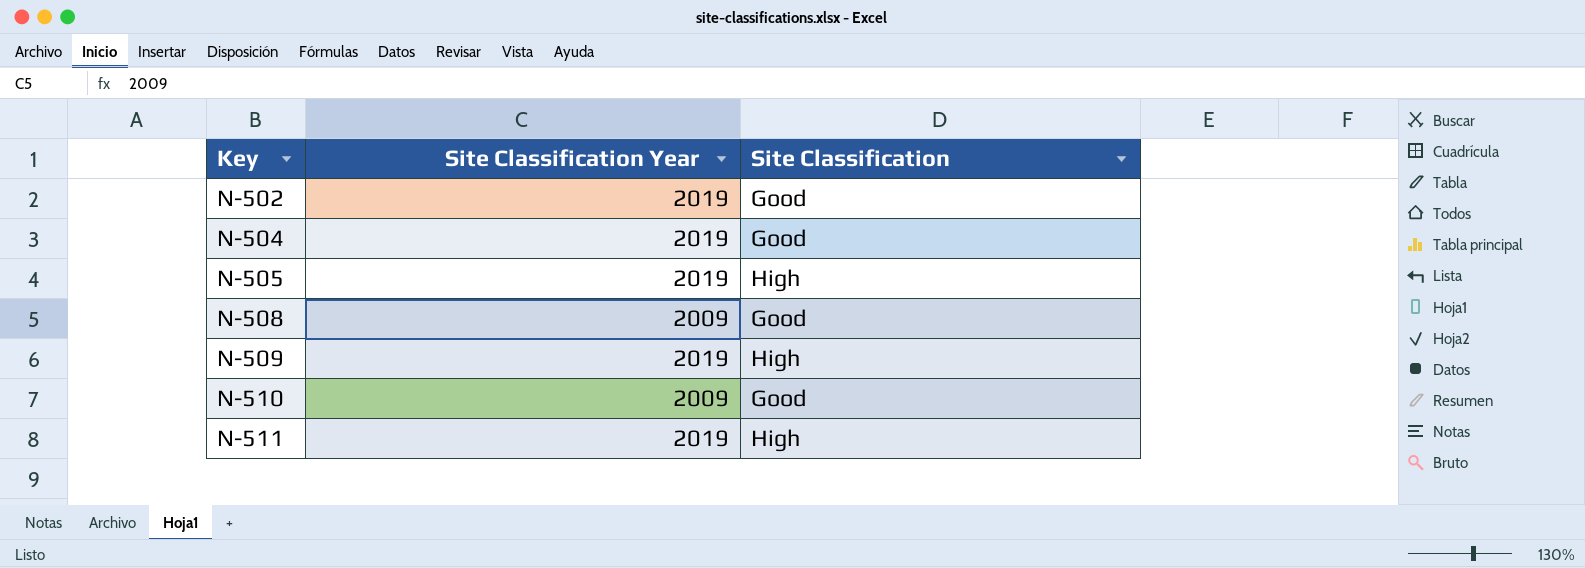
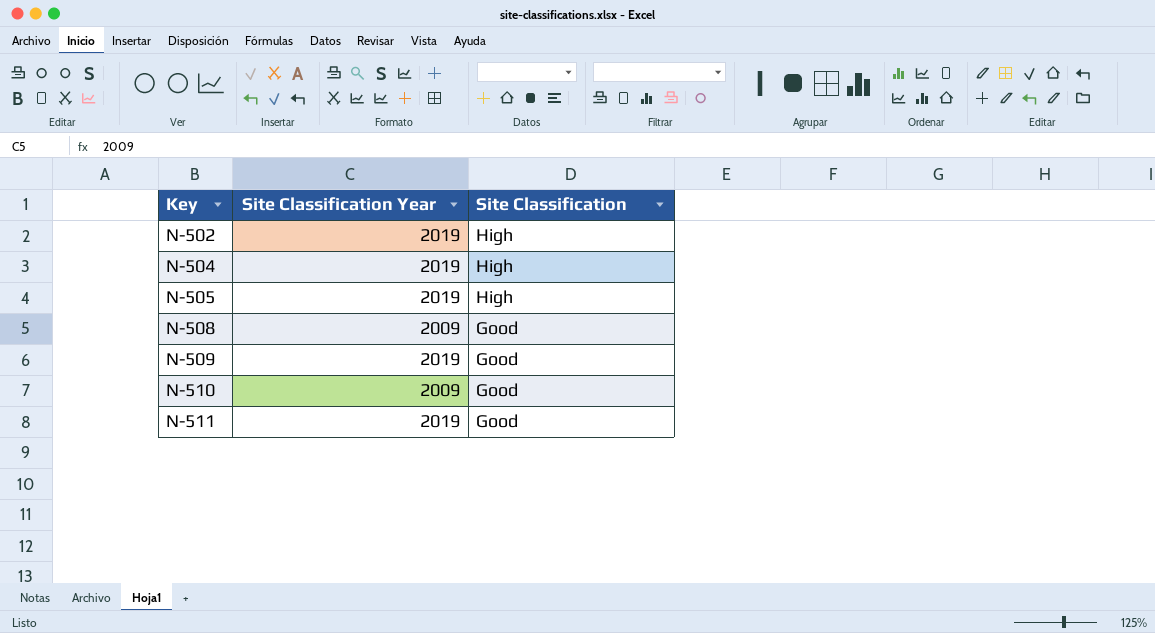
N-502 | Site Classification: Good -> High
N-504 | Site Classification: Good -> High
N-509 | Site Classification: High -> Good
N-511 | Site Classification: High -> Good

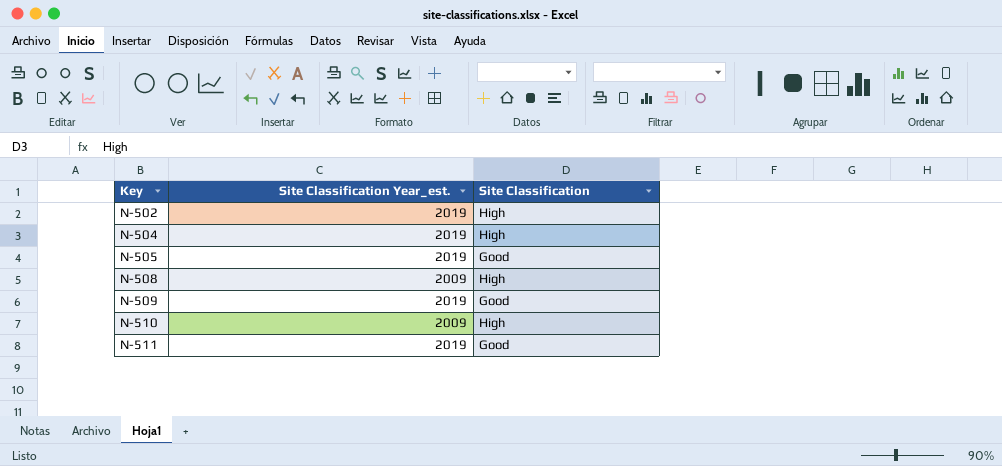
column name: Site Classification Year -> Site Classification Year_est.
N-505 | Site Classification: High -> Good
N-508 | Site Classification: Good -> High
N-510 | Site Classification: Good -> High

